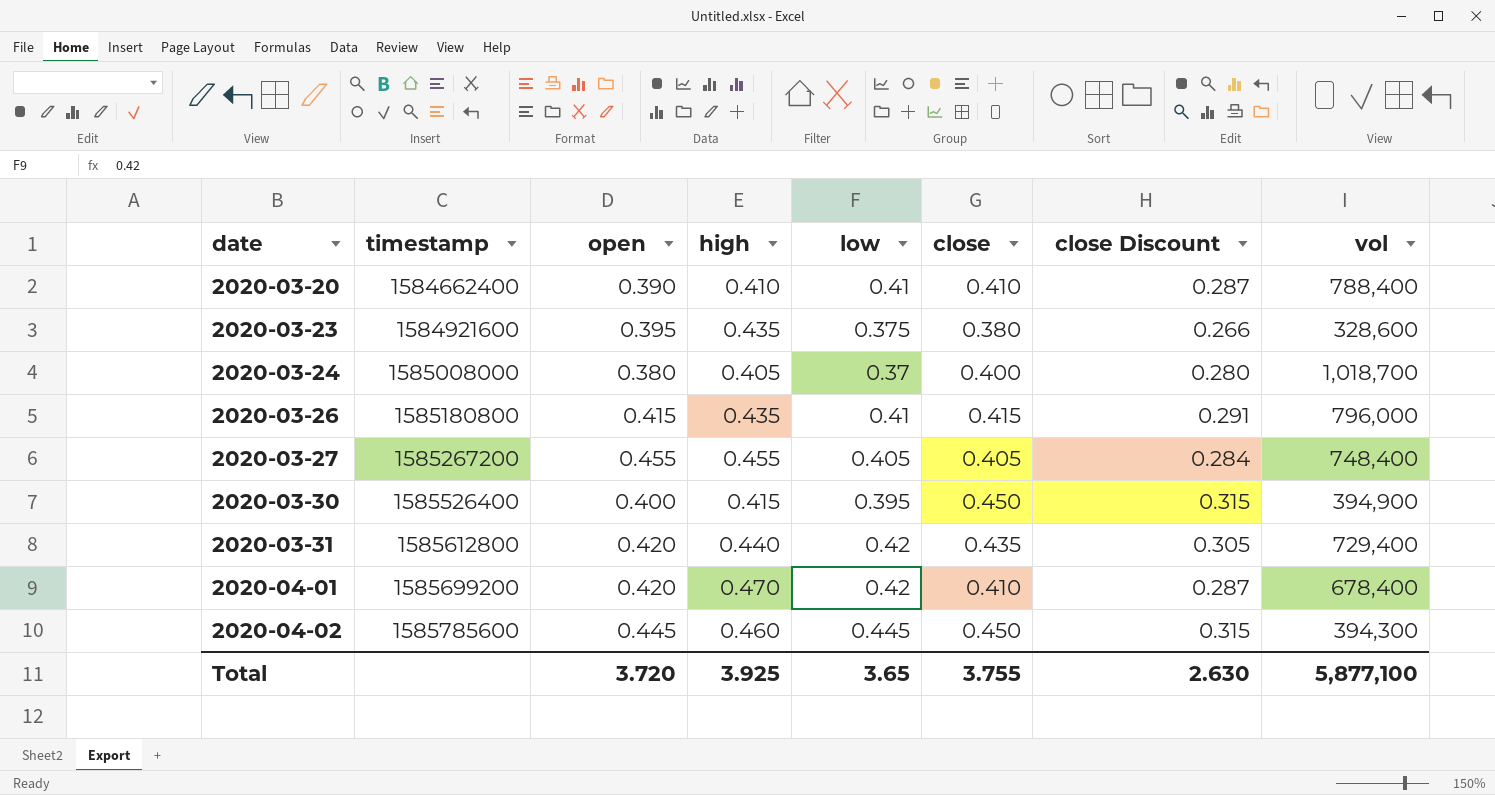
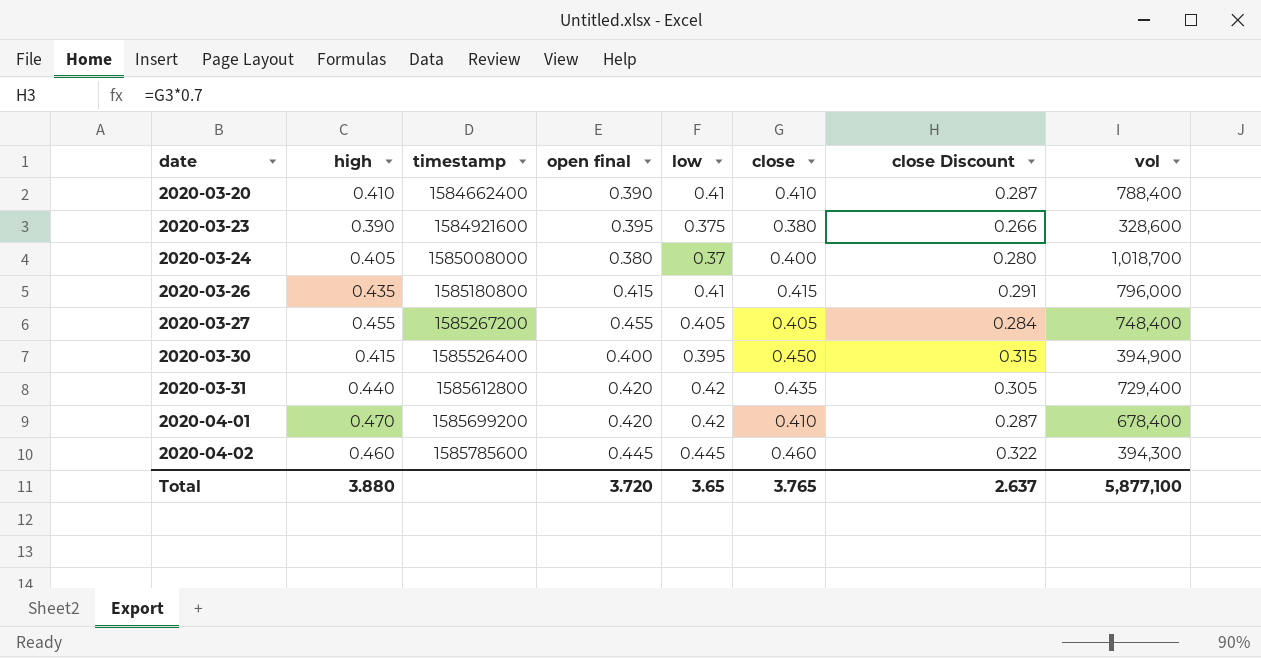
column high | position: 4 -> 2
column name: open -> open final
2020-03-23 | high: 0.435 -> 0.390
2020-04-02 | close: 0.450 -> 0.460
2020-04-02 | close Discount: 0.315 -> 0.322
Total | high: 3.925 -> 3.880
Total | close: 3.755 -> 3.765
Total | close Discount: 2.630 -> 2.637

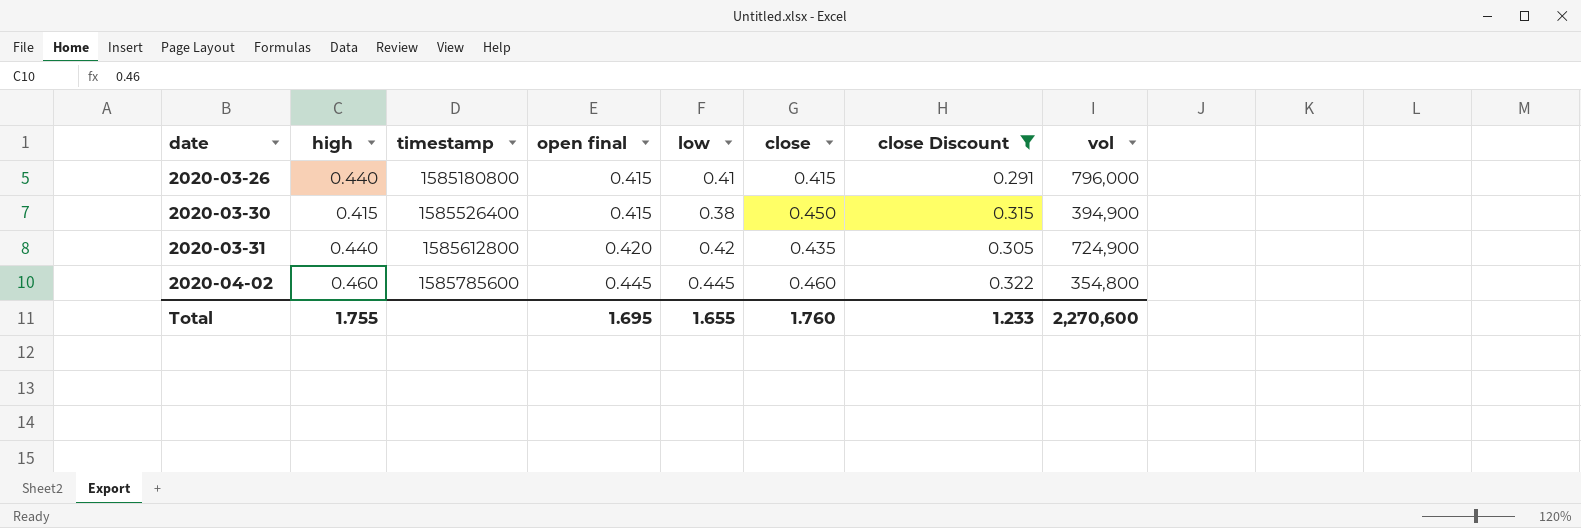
filter: none -> close Discount >= 0.291
2020-03-26 | high: 0.435 -> 0.440
2020-03-30 | open final: 0.400 -> 0.415
2020-03-30 | low: 0.395 -> 0.38
2020-03-31 | vol: 729,400 -> 724,900
2020-04-02 | vol: 394,300 -> 354,800
Total | high: 3.880 -> 1.755
Total | open final: 3.720 -> 1.695
Total | low: 3.65 -> 1.655
Total | close: 3.765 -> 1.760
Total | close Discount: 2.637 -> 1.233
Total | vol: 5,877,100 -> 2,270,600

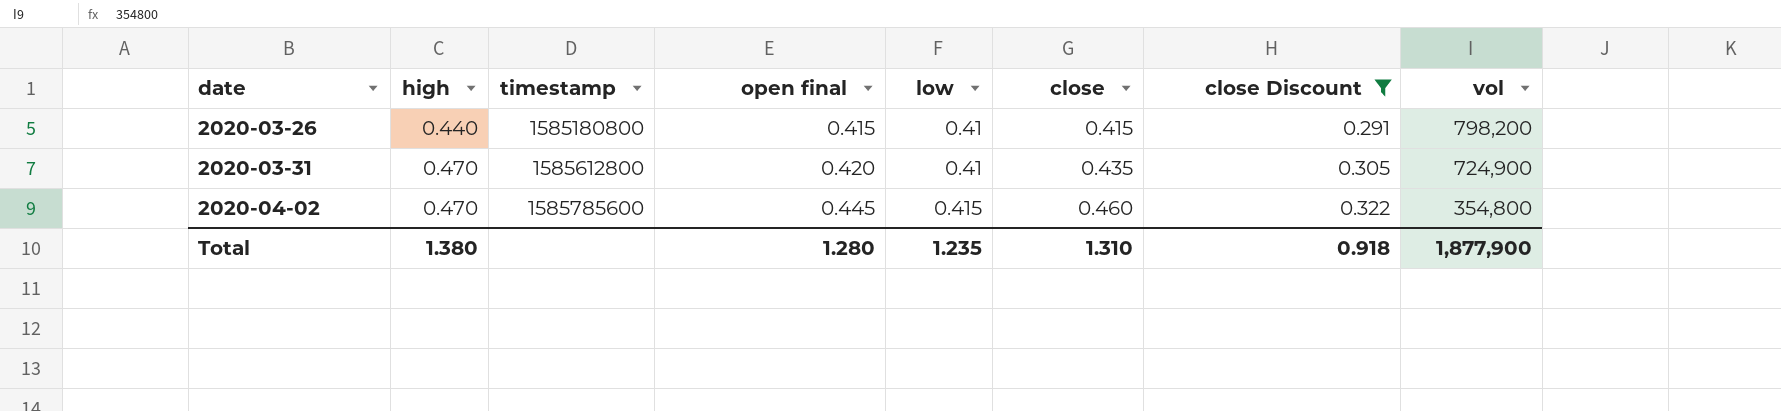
row 2020-03-30: 0.415 | 1585526400 | 0.415 | 0.38 | 0.450 | 0.315 | 394,900 -> none
2020-03-26 | vol: 796,000 -> 798,200
2020-03-31 | high: 0.440 -> 0.470
2020-03-31 | low: 0.42 -> 0.41
2020-04-02 | high: 0.460 -> 0.470
2020-04-02 | low: 0.445 -> 0.415
Total | high: 1.755 -> 1.380
Total | open final: 1.695 -> 1.280
Total | low: 1.655 -> 1.235
Total | close: 1.760 -> 1.310
Total | close Discount: 1.233 -> 0.918
Total | vol: 2,270,600 -> 1,877,900

